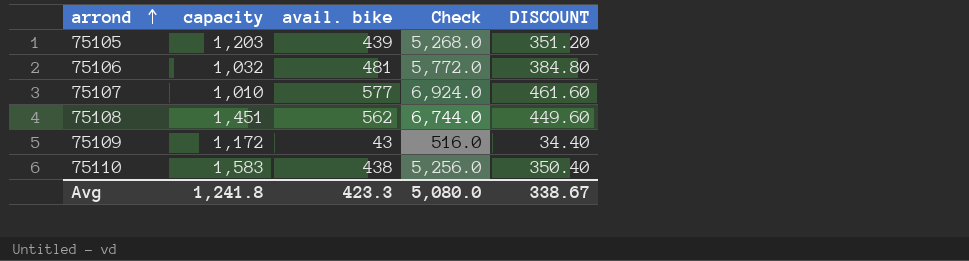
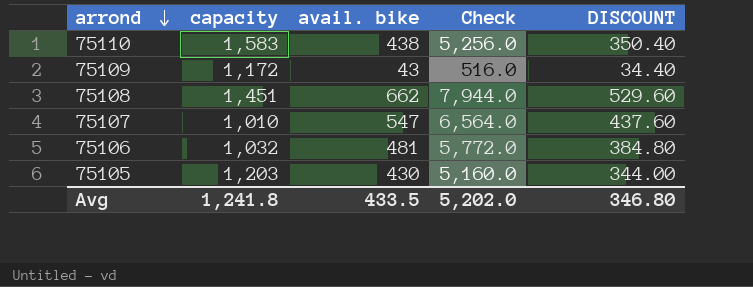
row order: arrond ascending -> arrond descending
75108 | avail. bike: 562 -> 662
75108 | Check: 6,744.0 -> 7,944.0
75108 | DISCOUNT: 449.60 -> 529.60
75107 | avail. bike: 577 -> 547
75107 | Check: 6,924.0 -> 6,564.0
75107 | DISCOUNT: 461.60 -> 437.60
75105 | avail. bike: 439 -> 430
75105 | Check: 5,268.0 -> 5,160.0
75105 | DISCOUNT: 351.20 -> 344.00
Avg | avail. bike: 423.3 -> 433.5
Avg | Check: 5,080.0 -> 5,202.0
Avg | DISCOUNT: 338.67 -> 346.80

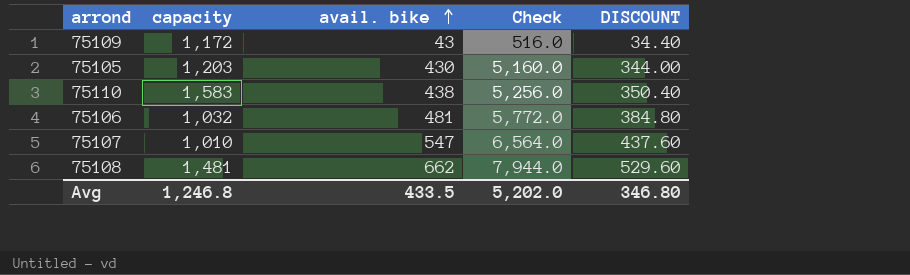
row order: arrond descending -> avail. bike ascending
75108 | capacity: 1,451 -> 1,481
Avg | capacity: 1,241.8 -> 1,246.8

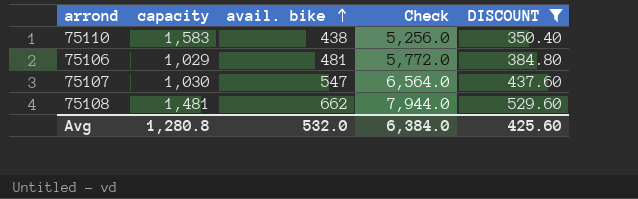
filter: none -> DISCOUNT >= 350.40
75106 | capacity: 1,032 -> 1,029
75107 | capacity: 1,010 -> 1,030
Avg | capacity: 1,246.8 -> 1,280.8
Avg | avail. bike: 433.5 -> 532.0
Avg | Check: 5,202.0 -> 6,384.0
Avg | DISCOUNT: 346.80 -> 425.60

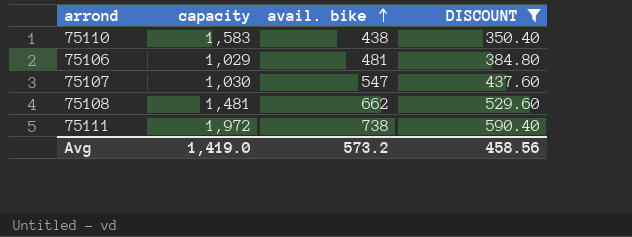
column Check | formula: [avail. bike] * 12 -> none
row 75111: none -> 1,972 | 738 | 590.40
Avg | capacity: 1,280.8 -> 1,419.0
Avg | avail. bike: 532.0 -> 573.2
Avg | DISCOUNT: 425.60 -> 458.56

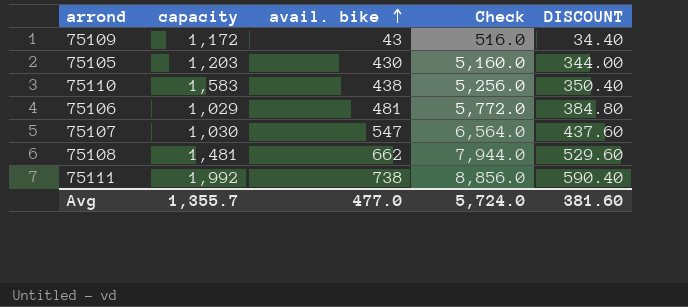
filter: DISCOUNT >= 350.40 -> none
column Check | formula: none -> [avail. bike] * 12
75111 | capacity: 1,972 -> 1,992
Avg | capacity: 1,419.0 -> 1,355.7
Avg | avail. bike: 573.2 -> 477.0
Avg | DISCOUNT: 458.56 -> 381.60

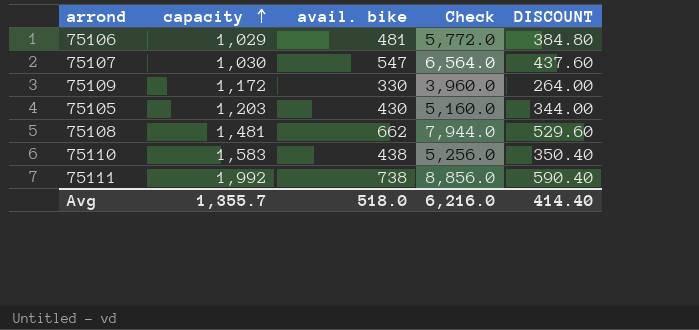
row order: avail. bike ascending -> capacity ascending
75109 | avail. bike: 43 -> 330
75109 | Check: 516.0 -> 3,960.0
75109 | DISCOUNT: 34.40 -> 264.00
Avg | avail. bike: 477.0 -> 518.0
Avg | Check: 5,724.0 -> 6,216.0
Avg | DISCOUNT: 381.60 -> 414.40

